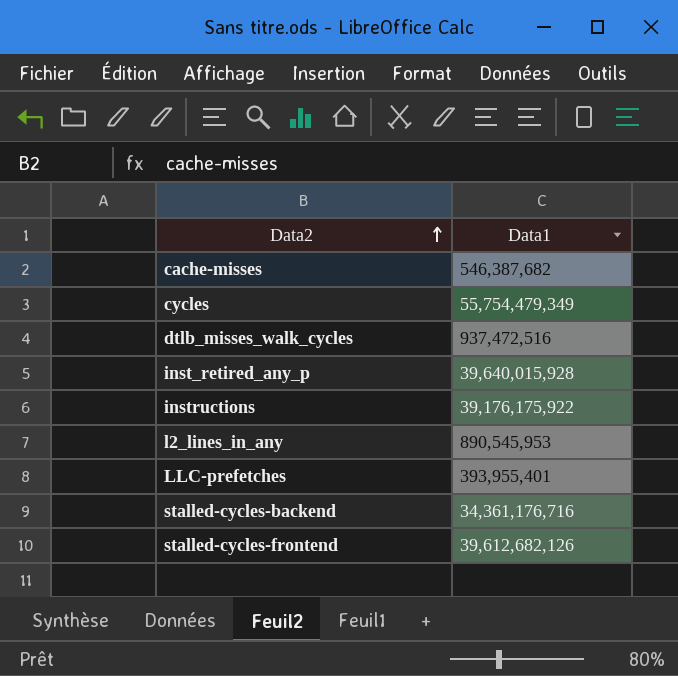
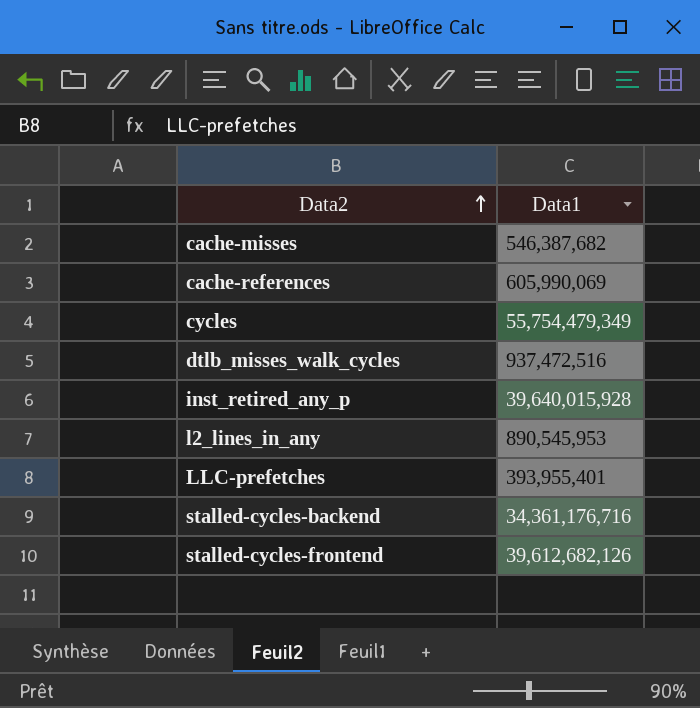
row instructions: 39,176,175,922 -> none
row cache-references: none -> 605,990,069

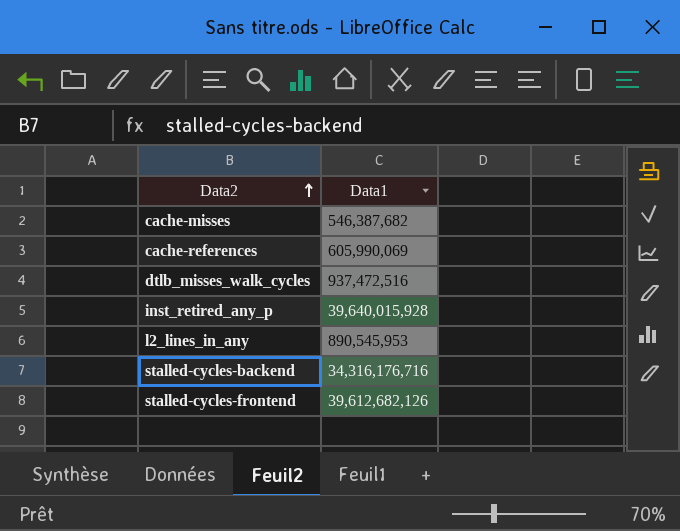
row cycles: 55,754,479,349 -> none
row LLC-prefetches: 393,955,401 -> none
stalled-cycles-backend | Data1: 34,361,176,716 -> 34,316,176,716

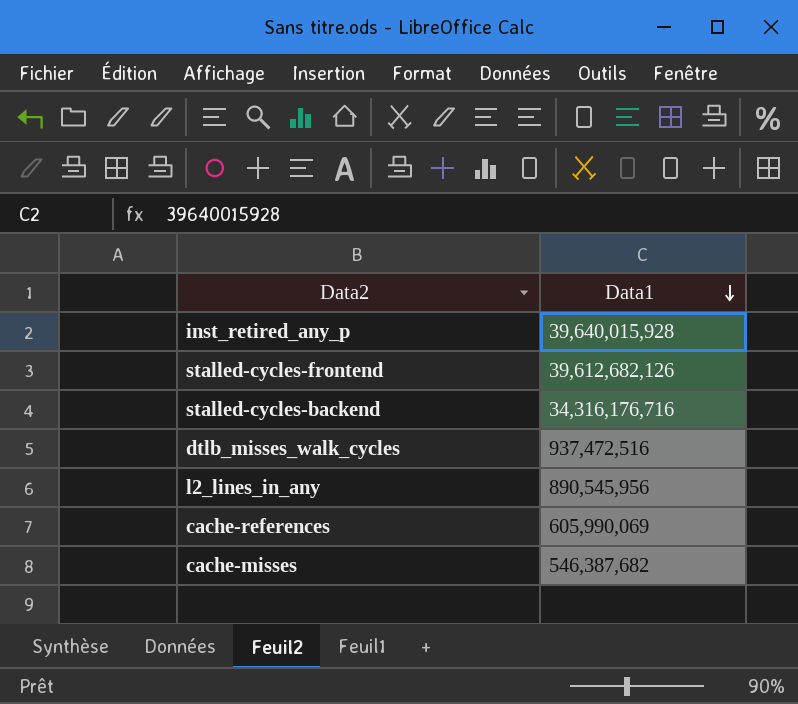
row order: Data2 ascending -> Data1 descending
l2_lines_in_any | Data1: 890,545,953 -> 890,545,956

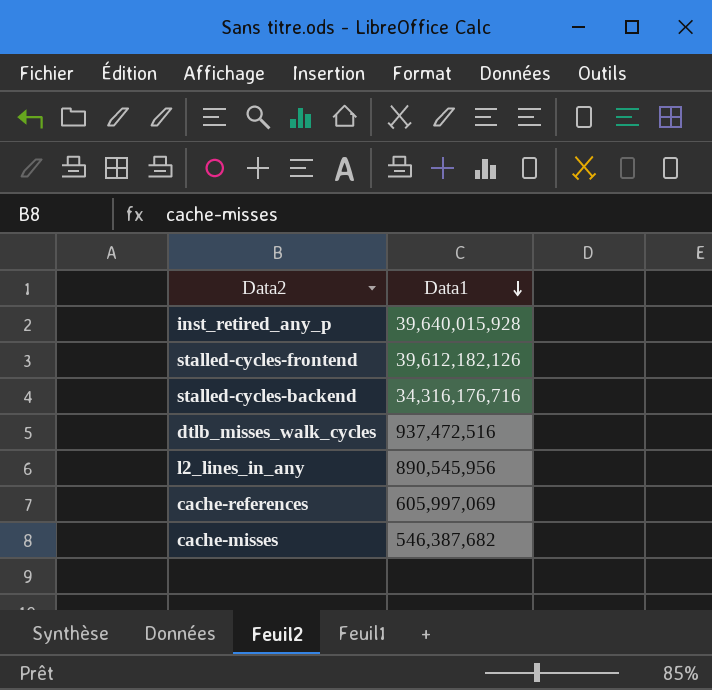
stalled-cycles-frontend | Data1: 39,612,682,126 -> 39,612,182,126
cache-references | Data1: 605,990,069 -> 605,997,069

